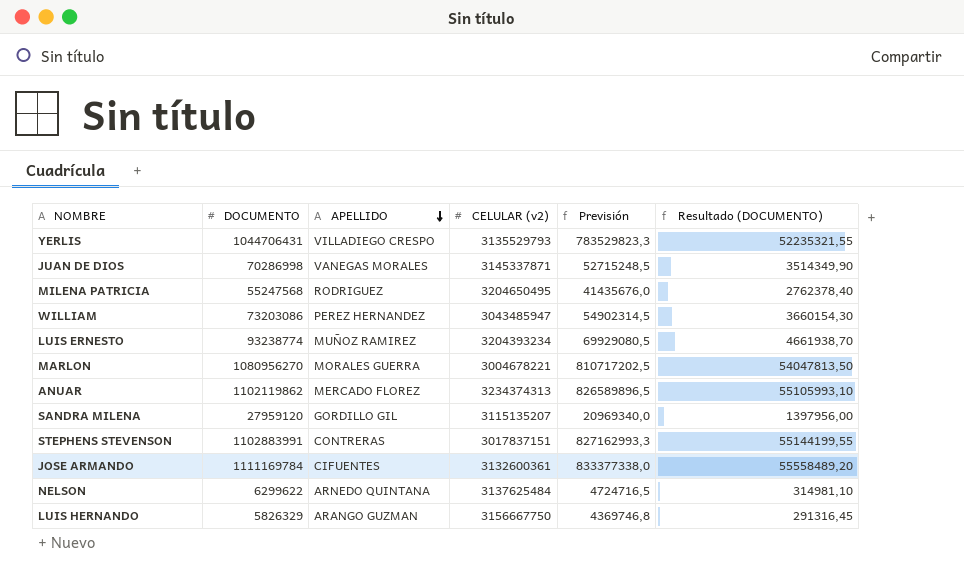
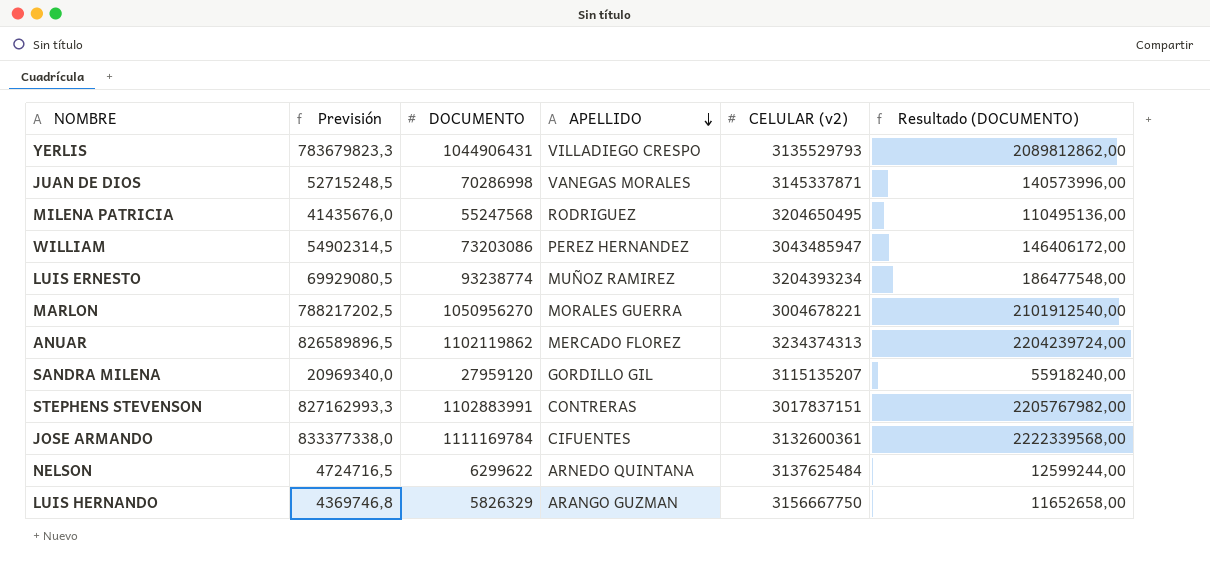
column Previsión | position: 5 -> 2
column Resultado (DOCUMENTO) | formula: [DOCUMENTO] * 0,05 -> [DOCUMENTO] * 2
YERLIS | Previsión: 783529823,3 -> 783679823,3
YERLIS | DOCUMENTO: 1044706431 -> 1044906431
MARLON | Previsión: 810717202,5 -> 788217202,5
MARLON | DOCUMENTO: 1080956270 -> 1050956270

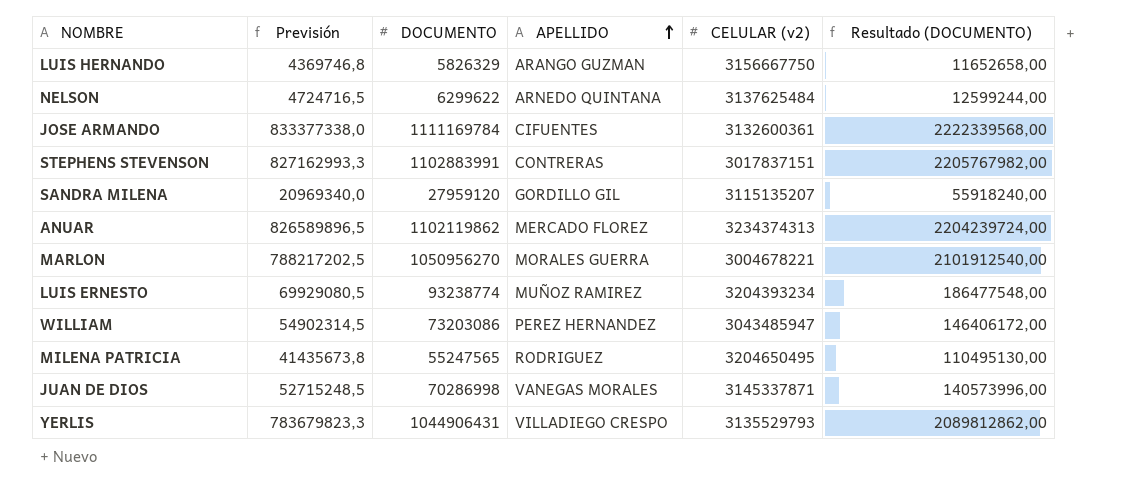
row order: APELLIDO descending -> APELLIDO ascending
MILENA PATRICIA | Previsión: 41435676,0 -> 41435673,8
MILENA PATRICIA | DOCUMENTO: 55247568 -> 55247565
MILENA PATRICIA | Resultado (DOCUMENTO): 110495136,00 -> 110495130,00

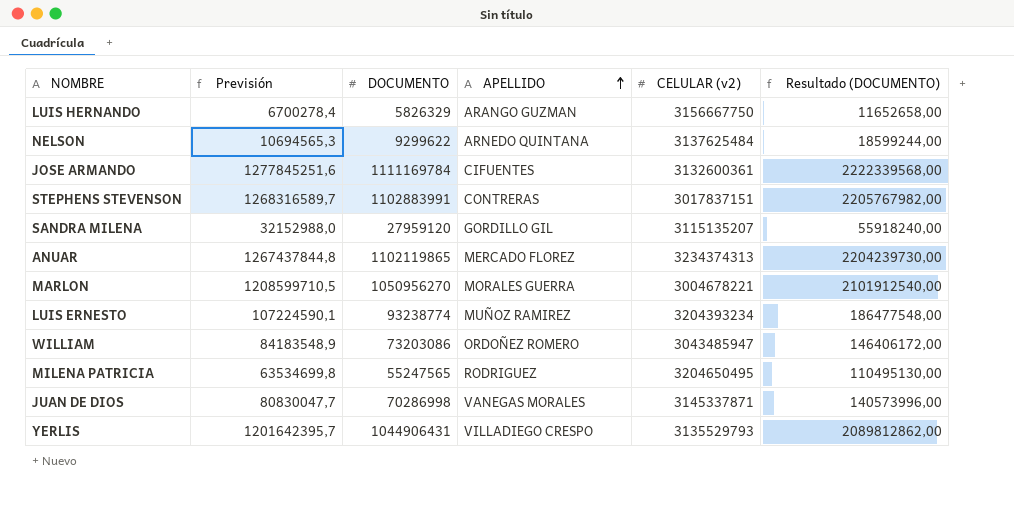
column Previsión | formula: [DOCUMENTO] * 0,75 -> [DOCUMENTO] * 1,15
NELSON | DOCUMENTO: 6299622 -> 9299622
NELSON | Resultado (DOCUMENTO): 12599244,00 -> 18599244,00
ANUAR | DOCUMENTO: 1102119862 -> 1102119865
ANUAR | Resultado (DOCUMENTO): 2204239724,00 -> 2204239730,00
WILLIAM | APELLIDO: PEREZ HERNANDEZ -> ORDOÑEZ ROMERO

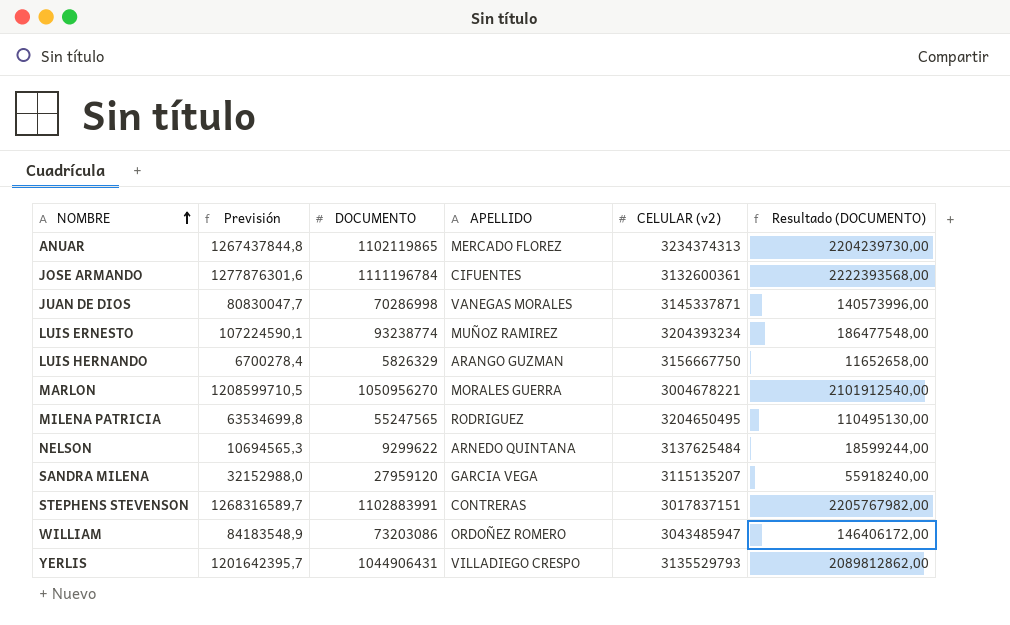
row order: APELLIDO ascending -> NOMBRE ascending
JOSE ARMANDO | Previsión: 1277845251,6 -> 1277876301,6
JOSE ARMANDO | DOCUMENTO: 1111169784 -> 1111196784
JOSE ARMANDO | Resultado (DOCUMENTO): 2222339568,00 -> 2222393568,00
SANDRA MILENA | APELLIDO: GORDILLO GIL -> GARCIA VEGA

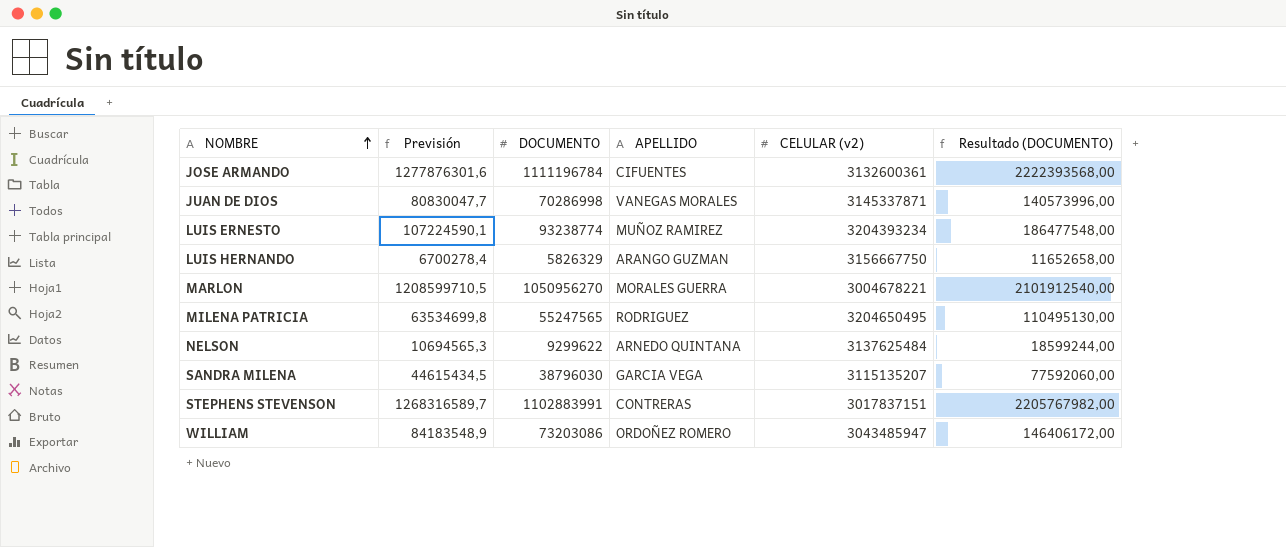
row ANUAR: 1267437844,8 | 1102119865 | MERCADO FLOREZ | 3234374313 | 2204239730,00 -> none
row YERLIS: 1201642395,7 | 1044906431 | VILLADIEGO CRESPO | 3135529793 | 2089812862,00 -> none
SANDRA MILENA | Previsión: 32152988,0 -> 44615434,5
SANDRA MILENA | DOCUMENTO: 27959120 -> 38796030
SANDRA MILENA | Resultado (DOCUMENTO): 55918240,00 -> 77592060,00

